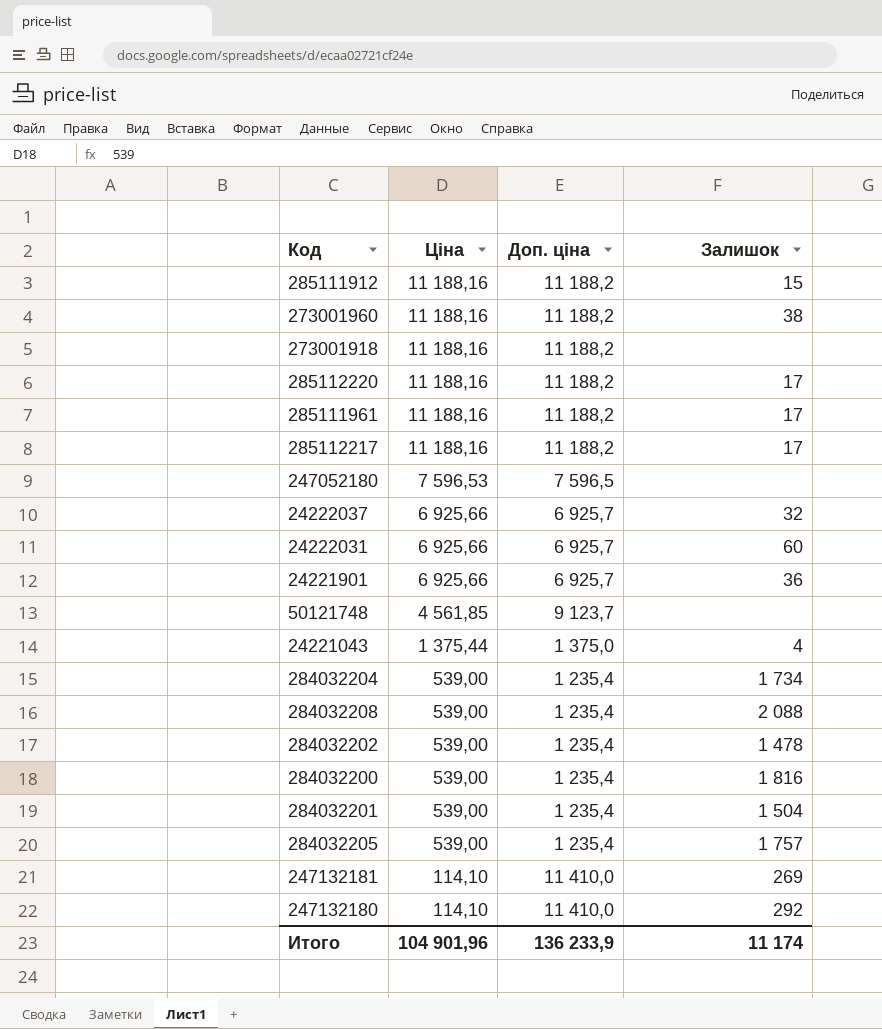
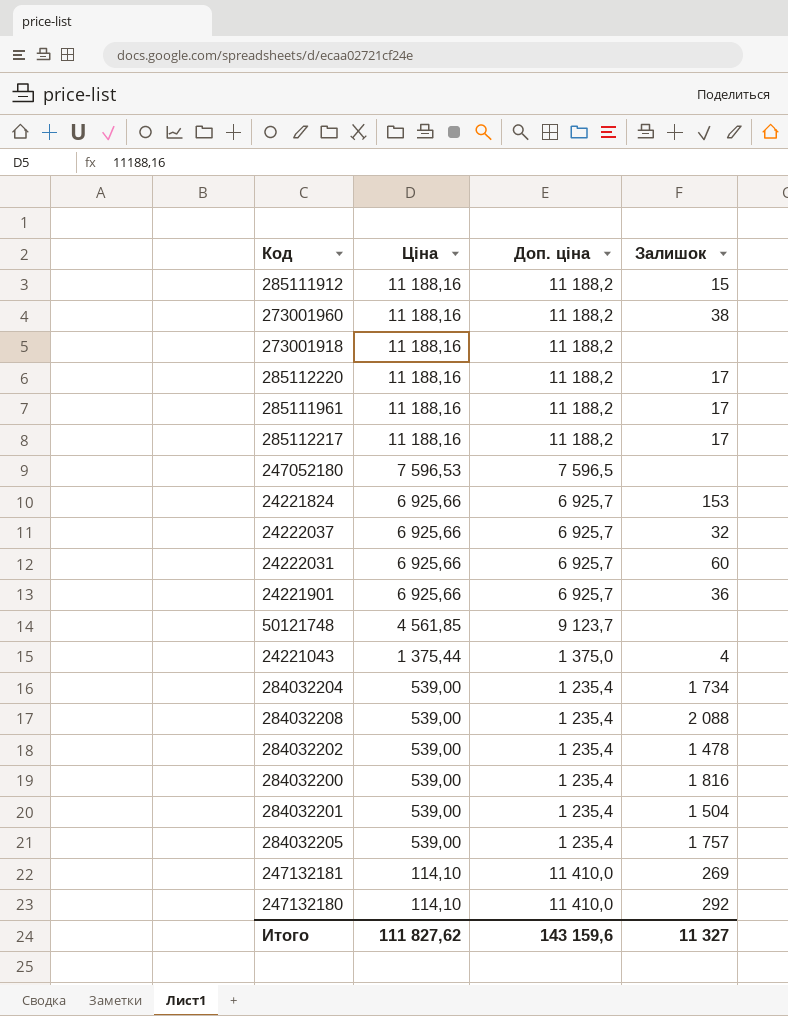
row 24221824: none -> 6 925,66 | 6 925,7 | 153
Итого | Ціна: 104 901,96 -> 111 827,62
Итого | Доп. ціна: 136 233,9 -> 143 159,6
Итого | Залишок: 11 174 -> 11 327

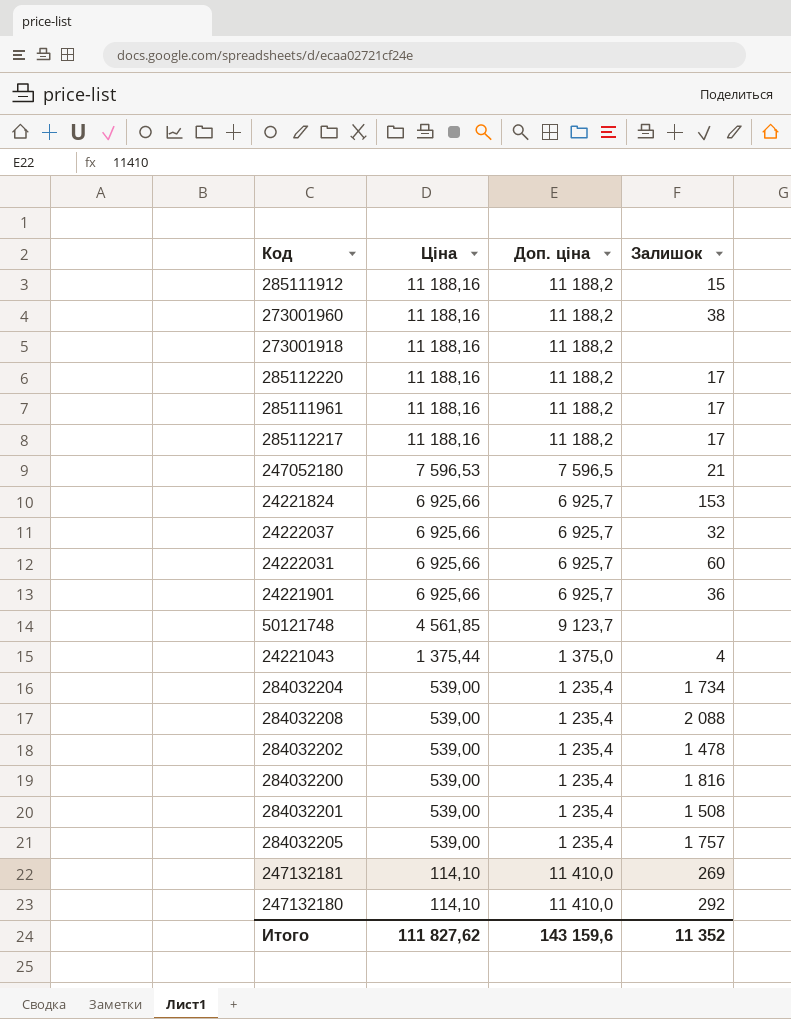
247052180 | Залишок: none -> 21
284032201 | Залишок: 1 504 -> 1 508
Итого | Залишок: 11 327 -> 11 352

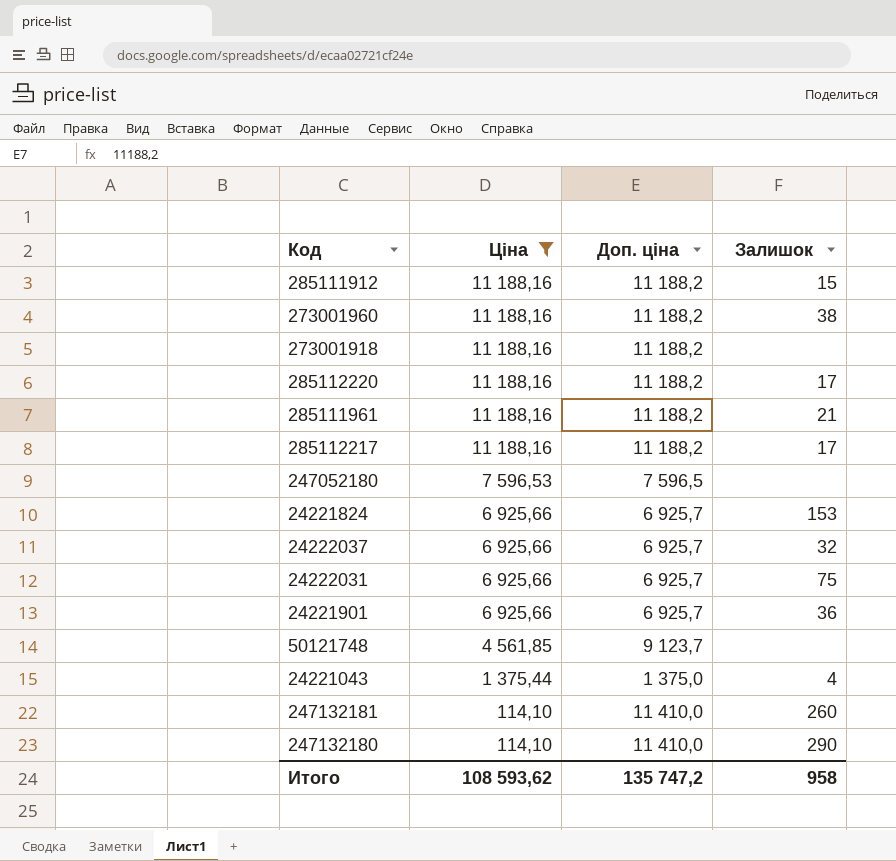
filter: none -> Ціна != 539,00
285111961 | Залишок: 17 -> 21
247052180 | Залишок: 21 -> none
24222031 | Залишок: 60 -> 75
247132181 | Залишок: 269 -> 260
247132180 | Залишок: 292 -> 290
Итого | Ціна: 111 827,62 -> 108 593,62
Итого | Доп. ціна: 143 159,6 -> 135 747,2
Итого | Залишок: 11 352 -> 958

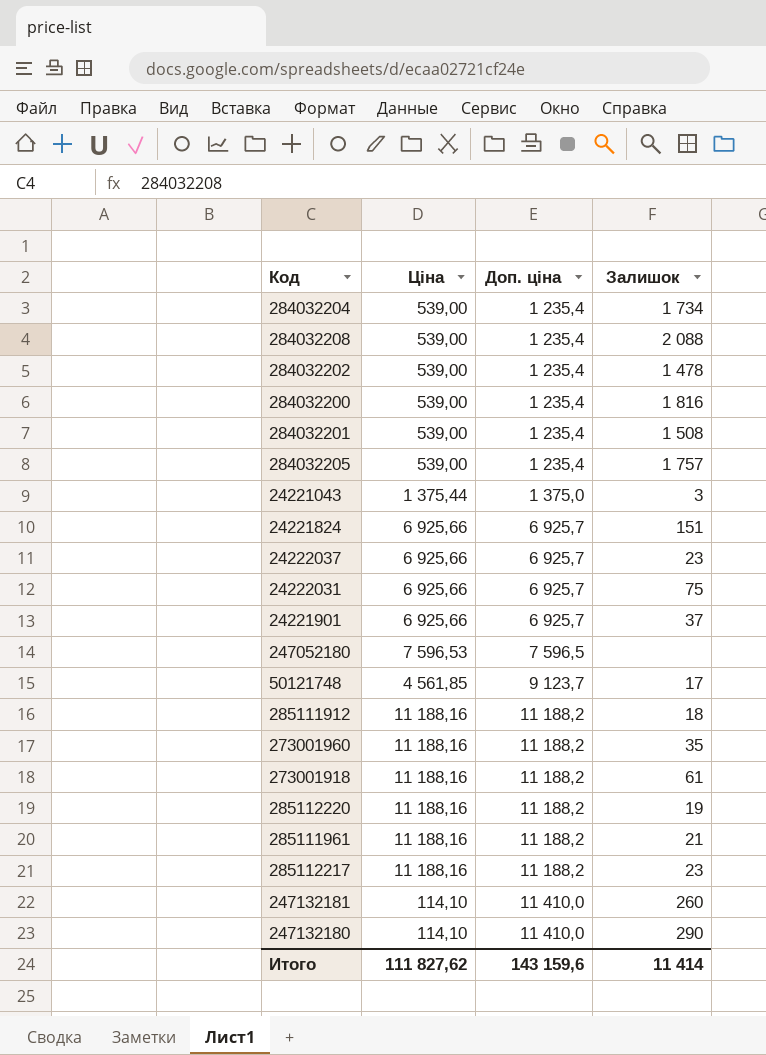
filter: Ціна != 539,00 -> none
row order: Ціна descending -> Доп. ціна ascending
24221043 | Залишок: 4 -> 3
24221824 | Залишок: 153 -> 151
24222037 | Залишок: 32 -> 23
24221901 | Залишок: 36 -> 37
50121748 | Залишок: none -> 17
285111912 | Залишок: 15 -> 18
273001960 | Залишок: 38 -> 35
273001918 | Залишок: none -> 61
285112220 | Залишок: 17 -> 19
285112217 | Залишок: 17 -> 23
Итого | Ціна: 108 593,62 -> 111 827,62
Итого | Доп. ціна: 135 747,2 -> 143 159,6
Итого | Залишок: 958 -> 11 414

